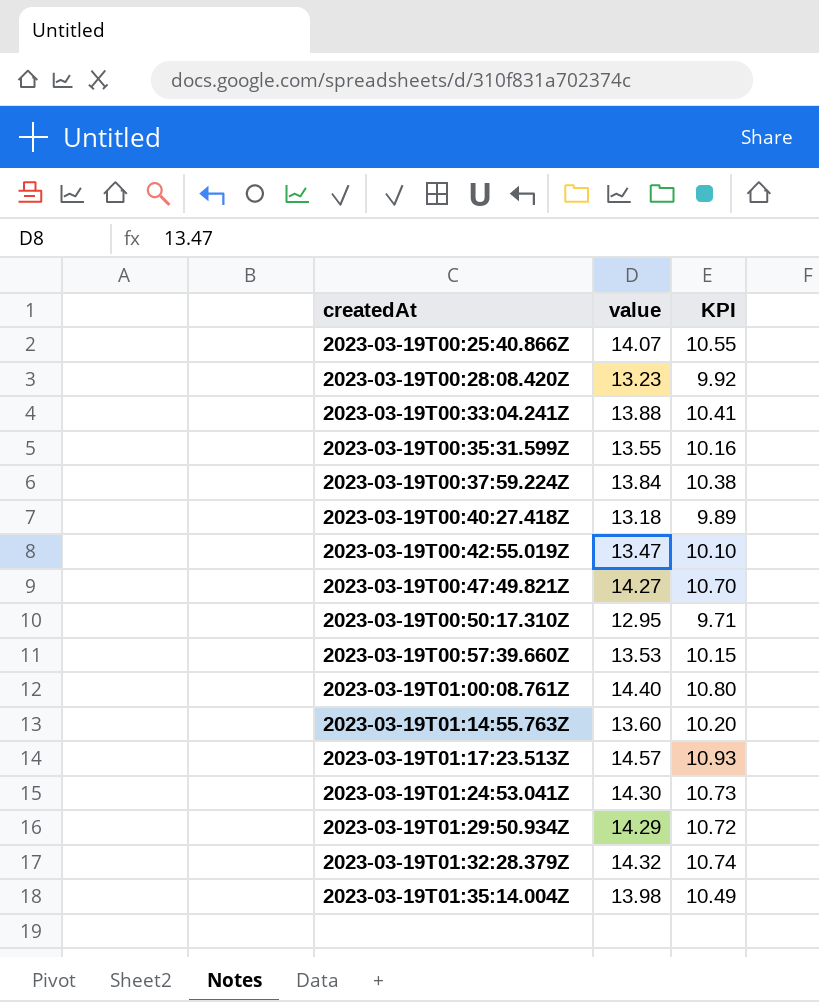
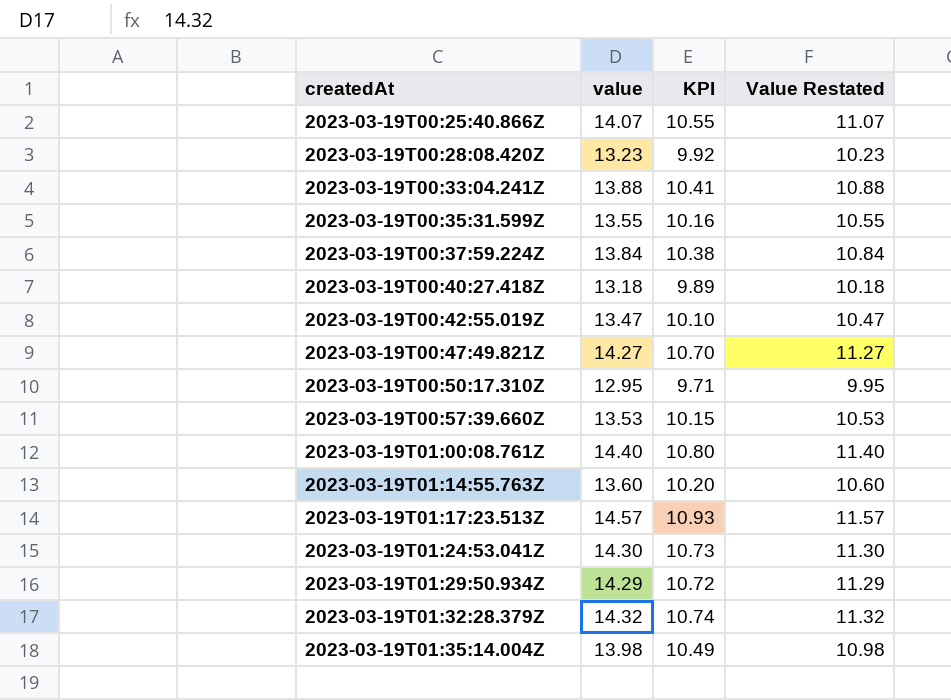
column Value Restated | formula: none -> [value] - 3

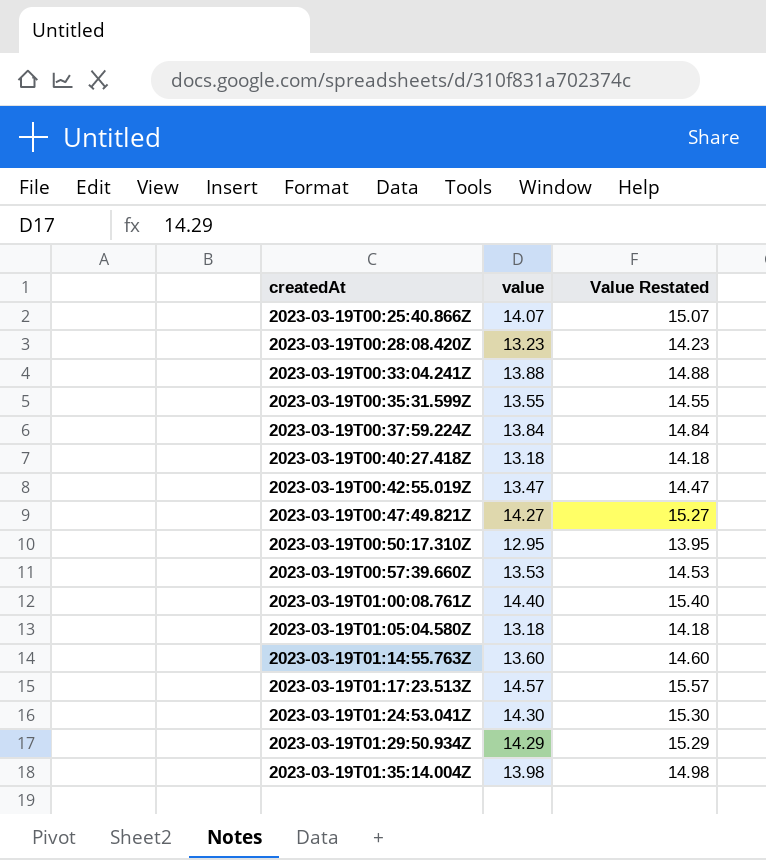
column KPI | formula: [value] * 0.75 -> none
column Value Restated | formula: [value] - 3 -> [value] + 1
row 2023-03-19T01:32:28.379Z: 14.32 | 10.74 | 11.32 -> none
row 2023-03-19T01:05:04.580Z: none -> 13.18 | 14.18

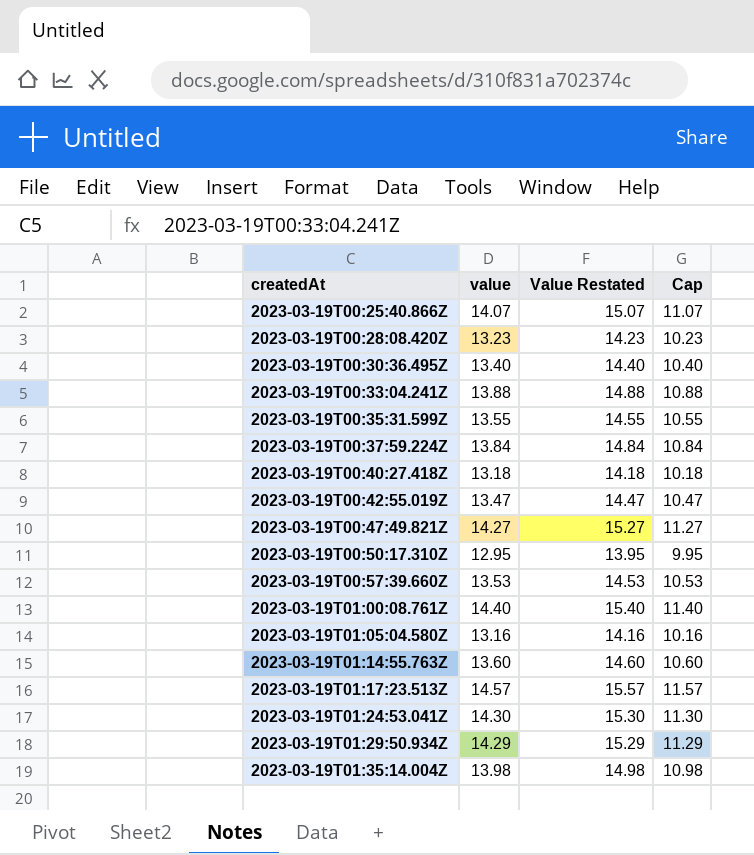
column Cap | formula: none -> [value] - 3
row 2023-03-19T00:30:36.495Z: none -> 13.40 | 14.40 | 10.40
2023-03-19T01:05:04.580Z | value: 13.18 -> 13.16
2023-03-19T01:05:04.580Z | Value Restated: 14.18 -> 14.16

